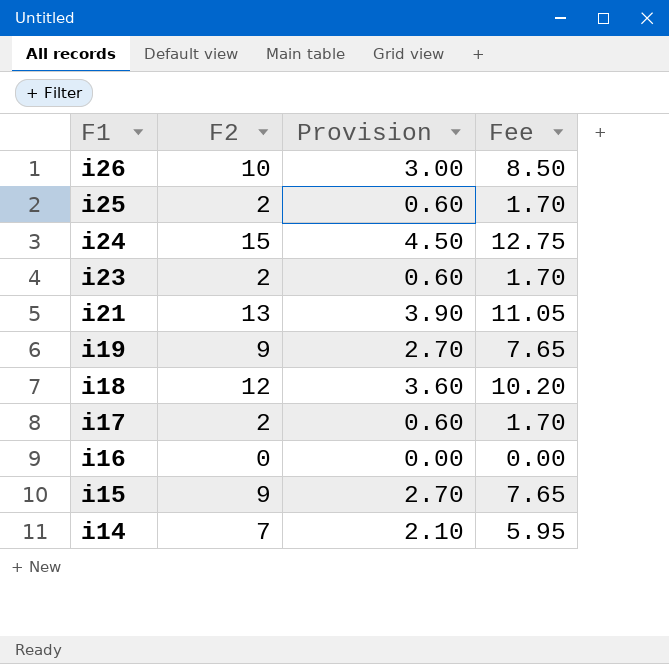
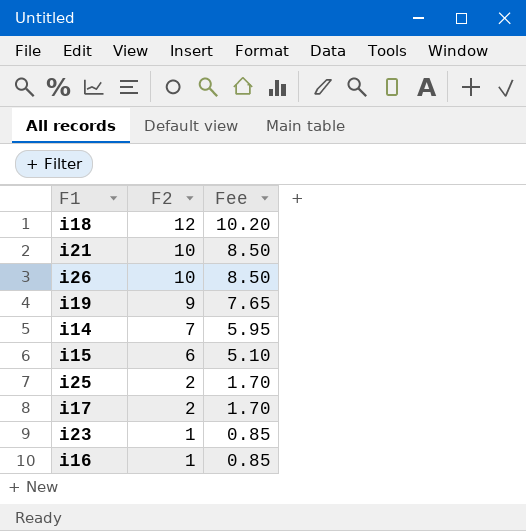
row order: F1 descending -> F2 descending
column Provision | formula: [F2] * 0.3 -> none
row i24: 15 | 4.50 | 12.75 -> none
i21 | F2: 13 -> 10
i21 | Fee: 11.05 -> 8.50
i15 | F2: 9 -> 6
i15 | Fee: 7.65 -> 5.10
i23 | F2: 2 -> 1
i23 | Fee: 1.70 -> 0.85
i16 | F2: 0 -> 1
i16 | Fee: 0.00 -> 0.85

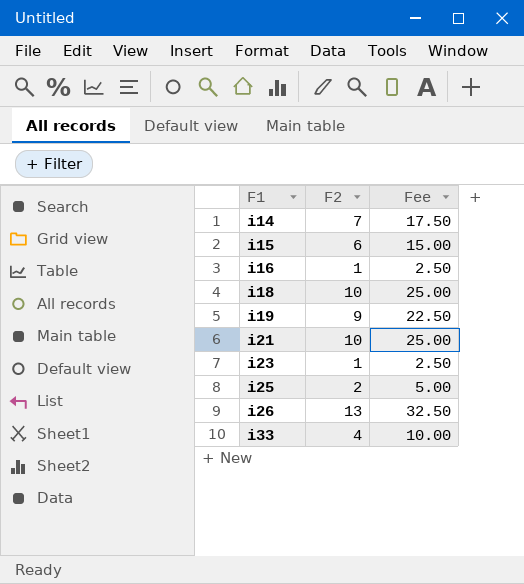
row order: F2 descending -> F1 ascending
column Fee | formula: [F2] * 0.85 -> [F2] * 2.5
row i17: 2 | 1.70 -> none
i18 | F2: 12 -> 10
i26 | F2: 10 -> 13
row i33: none -> 4 | 10.00

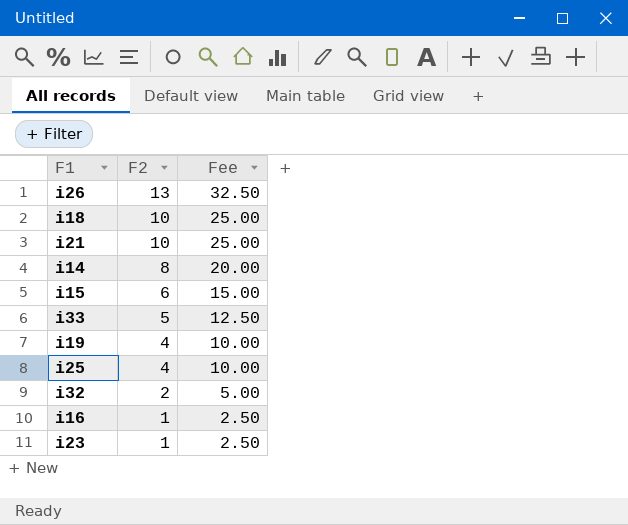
row order: F1 ascending -> F2 descending
i14 | F2: 7 -> 8
i14 | Fee: 17.50 -> 20.00
i33 | F2: 4 -> 5
i33 | Fee: 10.00 -> 12.50
i19 | F2: 9 -> 4
i19 | Fee: 22.50 -> 10.00
i25 | F2: 2 -> 4
i25 | Fee: 5.00 -> 10.00
row i32: none -> 2 | 5.00

